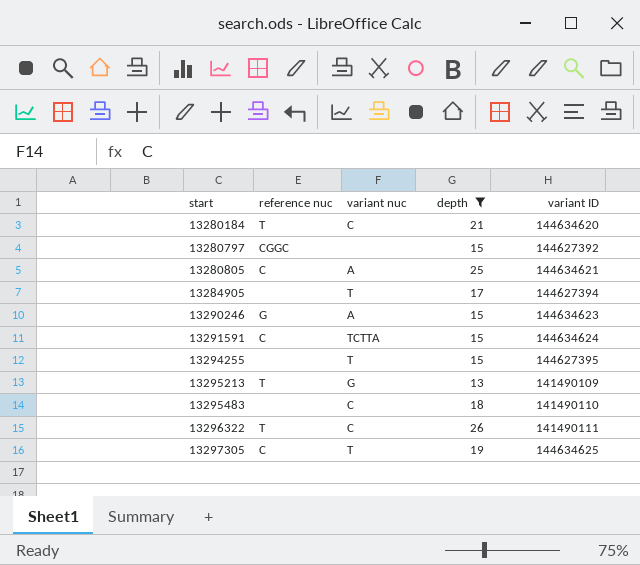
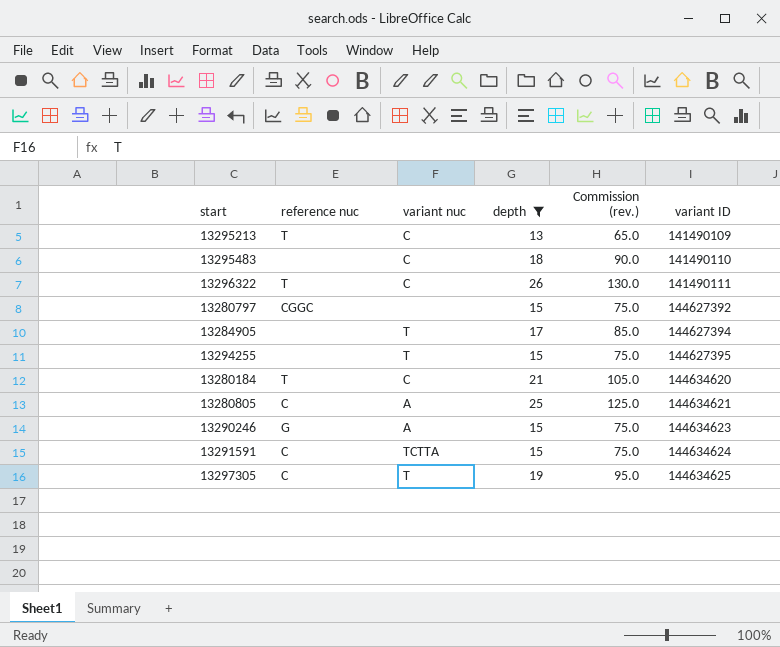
row order: start ascending -> variant ID ascending
column Commission (rev.) | formula: none -> [depth] * 5
13295213 | variant nuc: G -> C

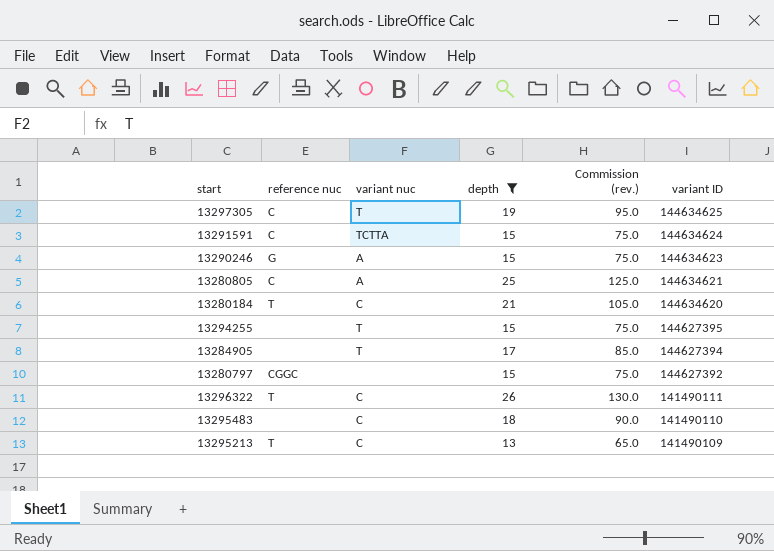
row order: variant ID ascending -> variant ID descending

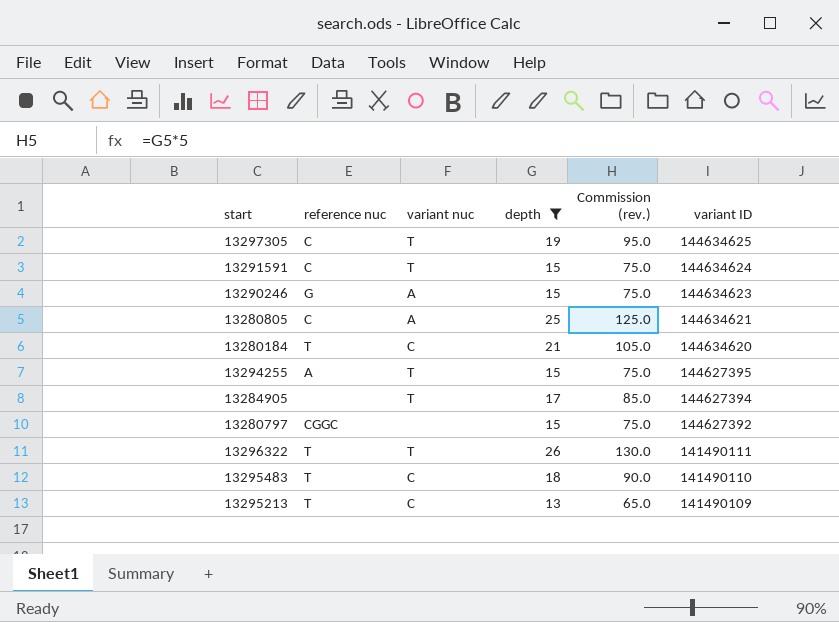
13291591 | variant nuc: TCTTA -> T
13294255 | reference nuc: none -> A
13296322 | variant nuc: C -> T
13295483 | reference nuc: none -> T

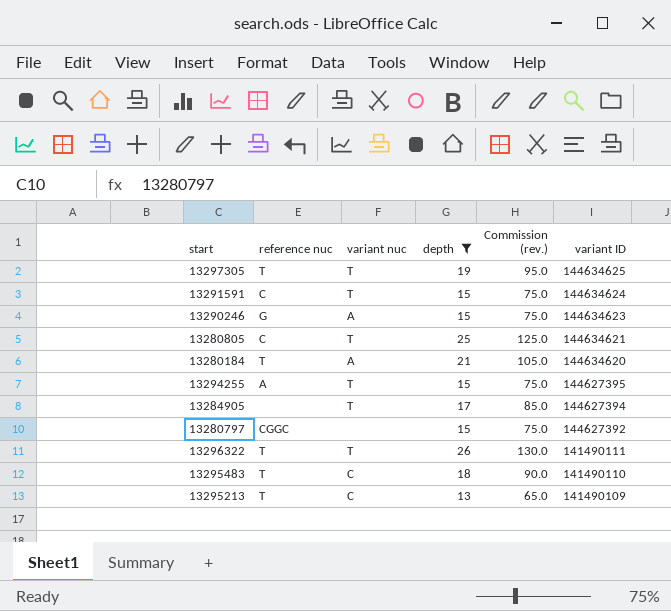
13297305 | reference nuc: C -> T
13280805 | variant nuc: A -> T
13280184 | variant nuc: C -> A

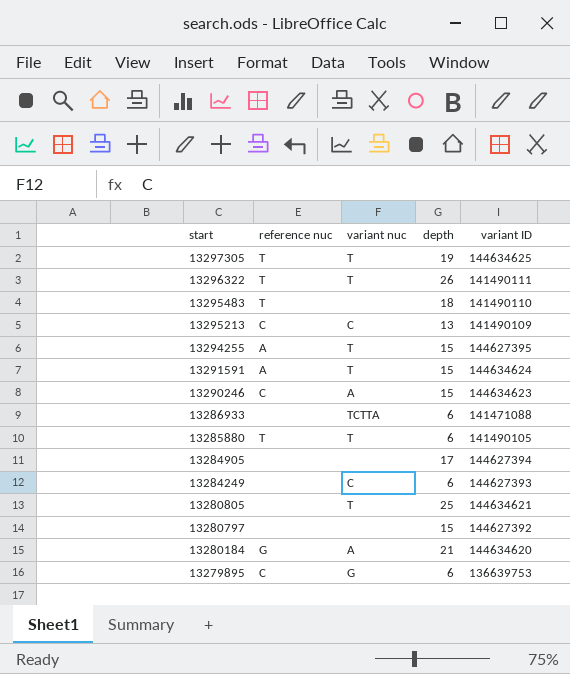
filter: depth != 6 -> none
row order: variant ID descending -> start descending
column Commission (rev.) | formula: [depth] * 5 -> none
13295483 | variant nuc: C -> none
13295213 | reference nuc: T -> C
13291591 | reference nuc: C -> A
13290246 | reference nuc: G -> C
13284905 | variant nuc: T -> none
13280805 | reference nuc: C -> none
13280797 | reference nuc: CGGC -> none
13280184 | reference nuc: T -> G

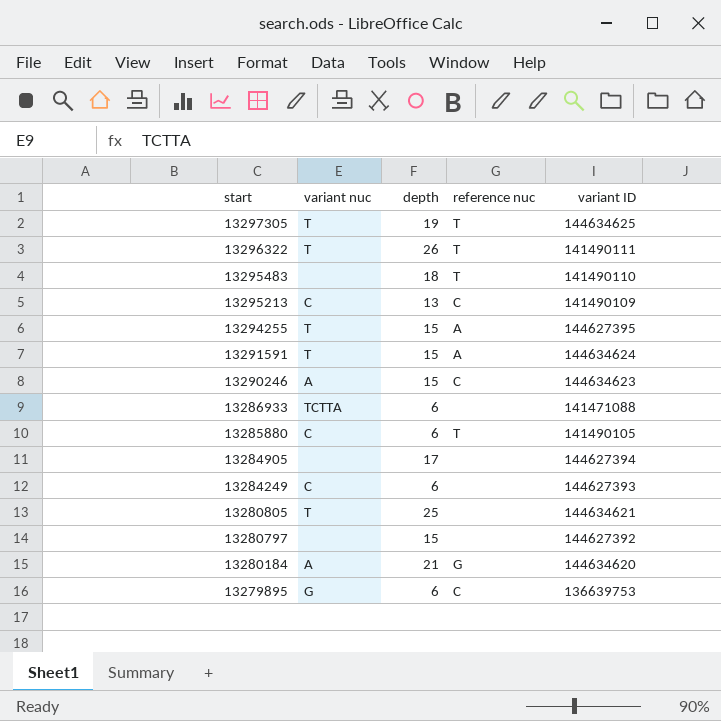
column reference nuc | position: 2 -> 4
13285880 | variant nuc: T -> C

